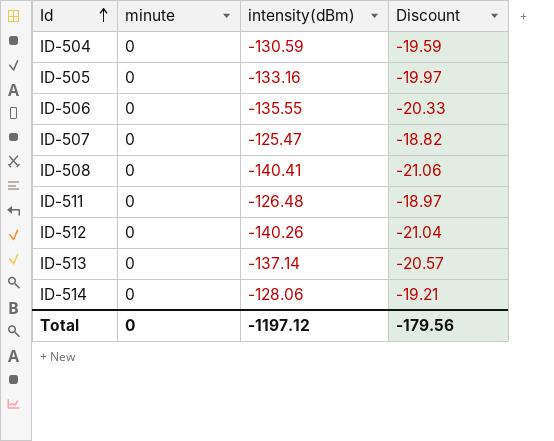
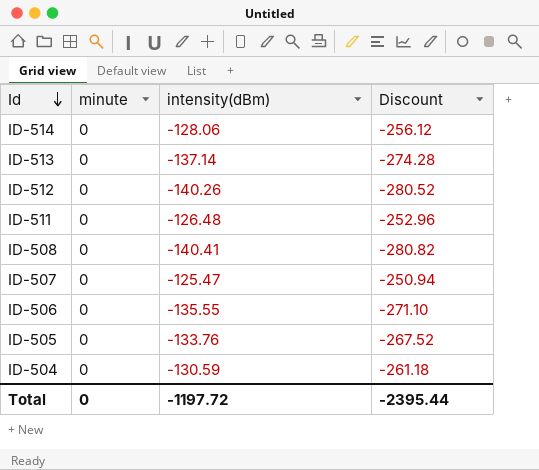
row order: Id ascending -> Id descending
column Discount | formula: [intensity(dBm)] * 0.15 -> [intensity(dBm)] * 2
ID-505 | intensity(dBm): -133.16 -> -133.76
Total | intensity(dBm): -1197.12 -> -1197.72
Total | Discount: -179.56 -> -2395.44

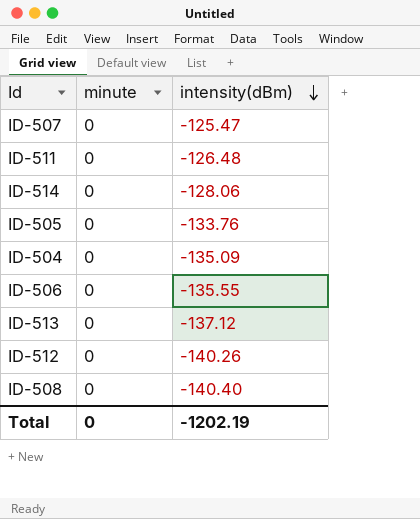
row order: Id descending -> intensity(dBm) descending
column Discount | formula: [intensity(dBm)] * 2 -> none
ID-504 | intensity(dBm): -130.59 -> -135.09
ID-513 | intensity(dBm): -137.14 -> -137.12
ID-508 | intensity(dBm): -140.41 -> -140.40
Total | intensity(dBm): -1197.72 -> -1202.19

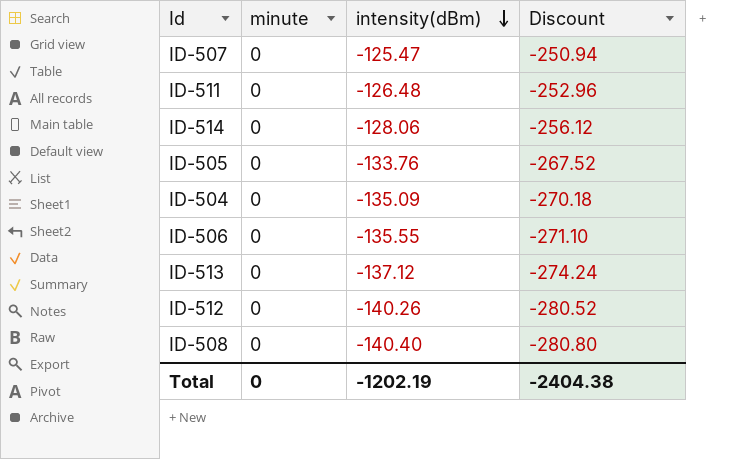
column Discount | formula: none -> [intensity(dBm)] * 2

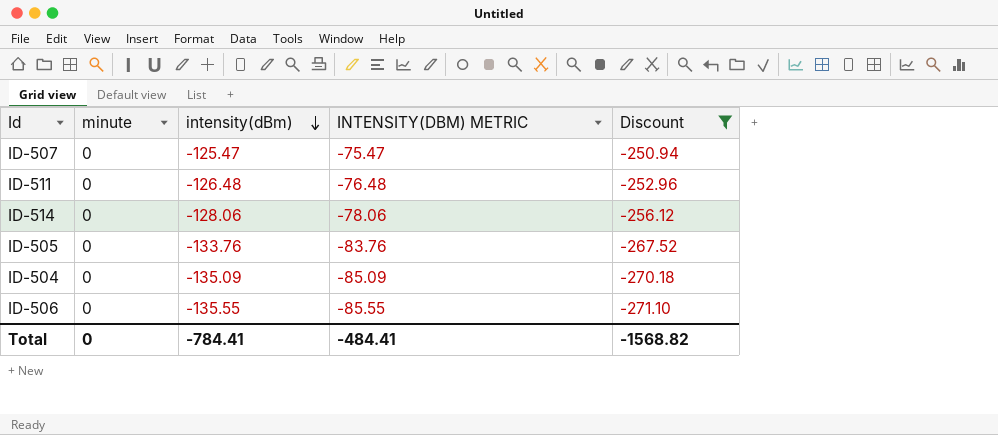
filter: none -> Discount >= -271.10
column INTENSITY(DBM) METRIC | formula: none -> [intensity(dBm)] + 50
Total | intensity(dBm): -1202.19 -> -784.41
Total | Discount: -2404.38 -> -1568.82

